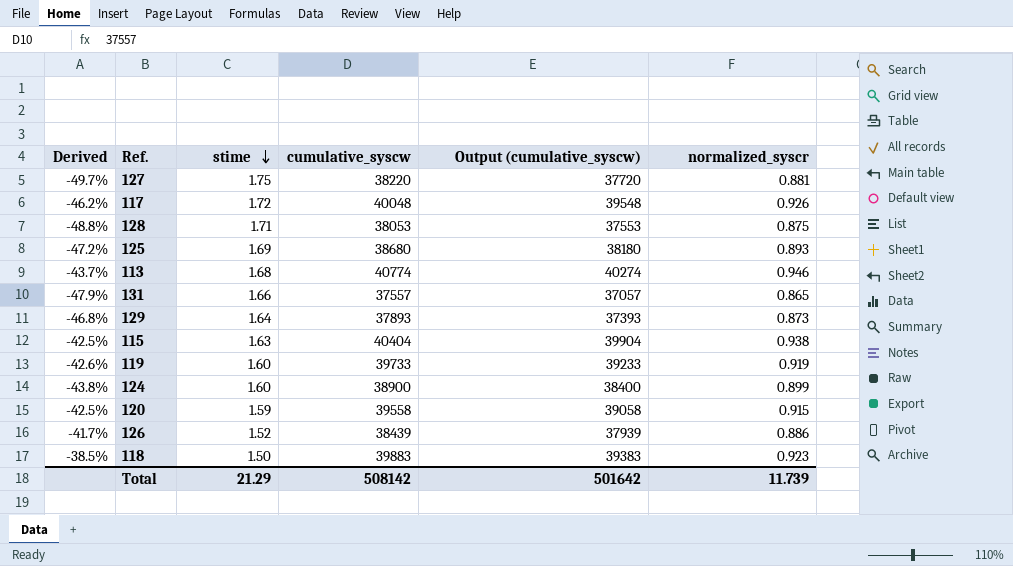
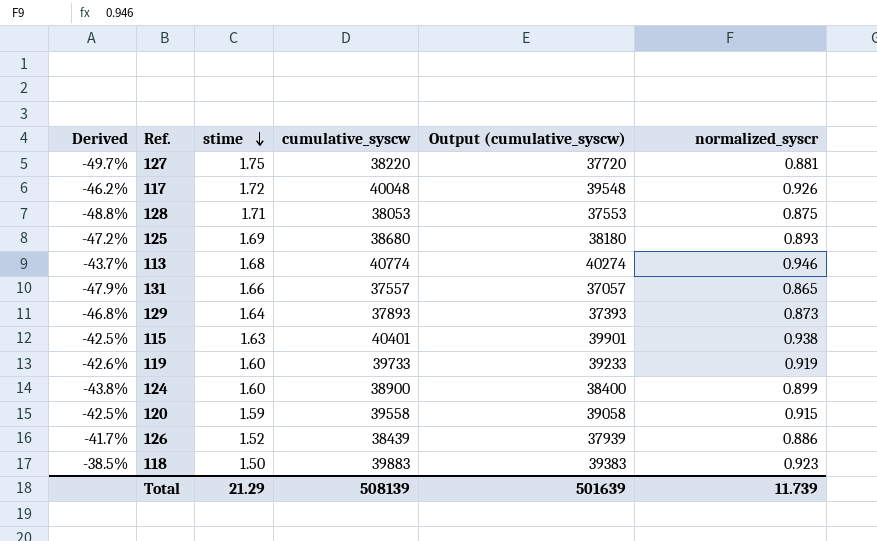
115 | cumulative_syscw: 40404 -> 40401
115 | Output (cumulative_syscw): 39904 -> 39901
Total | cumulative_syscw: 508142 -> 508139
Total | Output (cumulative_syscw): 501642 -> 501639

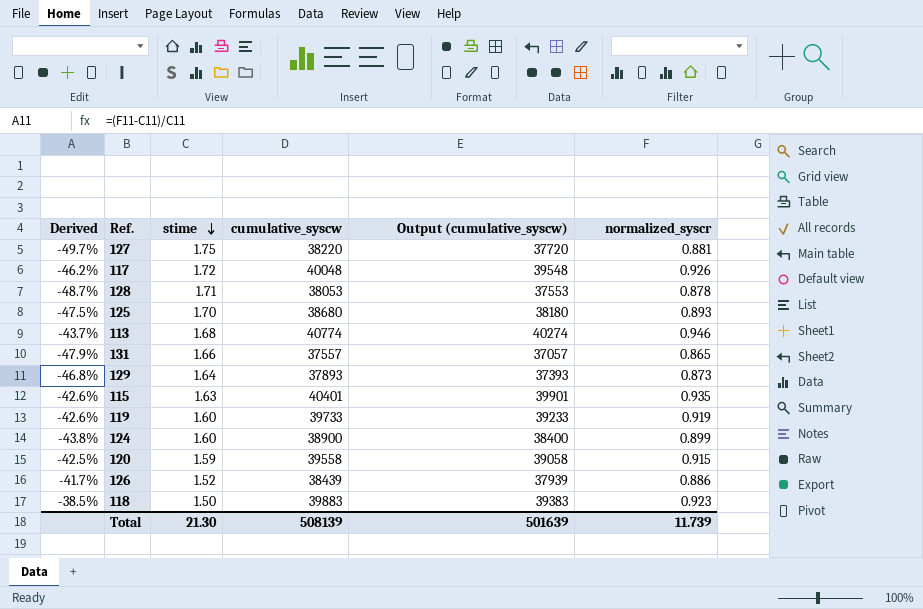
128 | Derived: -48.8% -> -48.7%
128 | normalized_syscr: 0.875 -> 0.878
125 | Derived: -47.2% -> -47.5%
125 | stime: 1.69 -> 1.70
115 | Derived: -42.5% -> -42.6%
115 | normalized_syscr: 0.938 -> 0.935
Total | stime: 21.29 -> 21.30

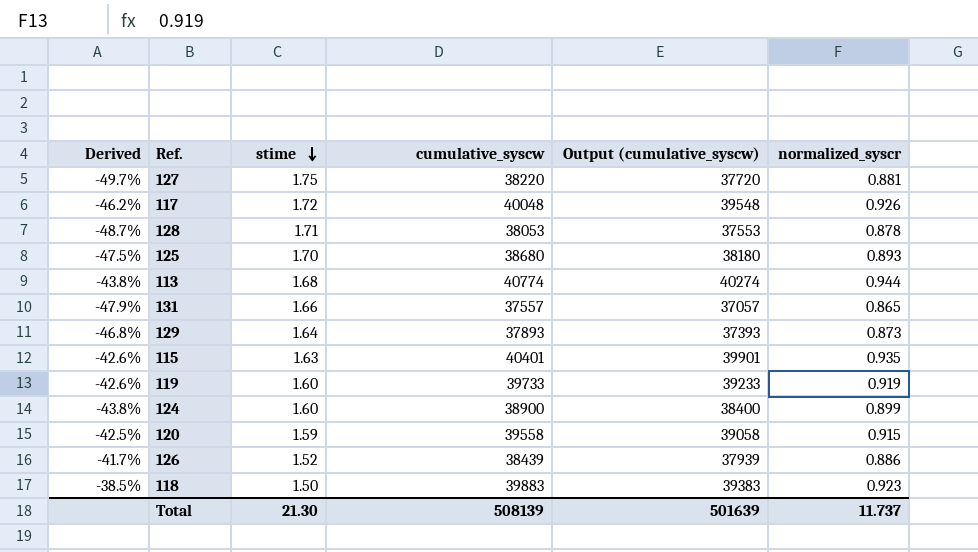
113 | Derived: -43.7% -> -43.8%
113 | normalized_syscr: 0.946 -> 0.944
Total | normalized_syscr: 11.739 -> 11.737

